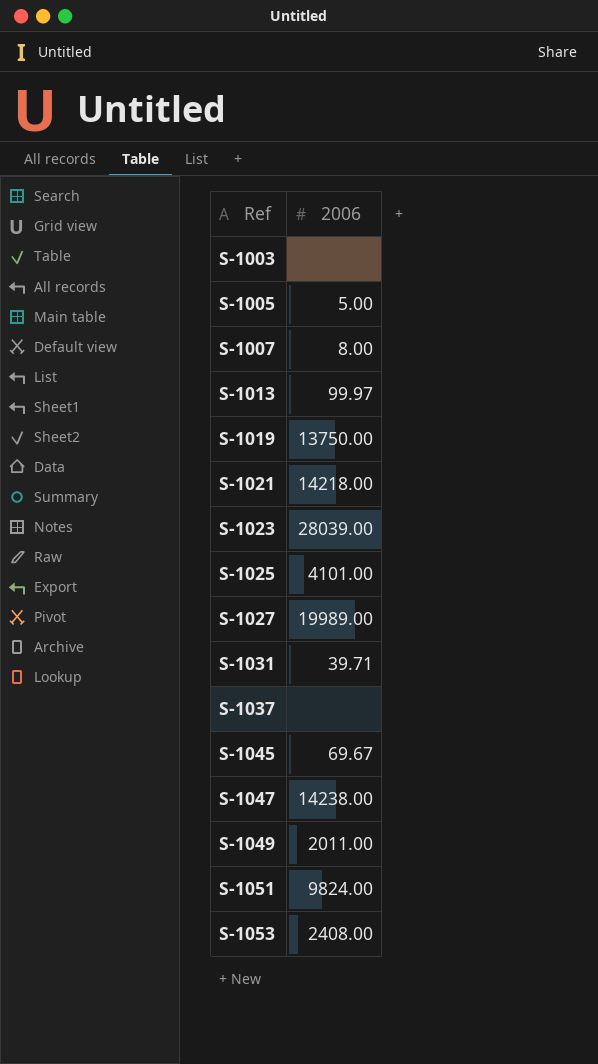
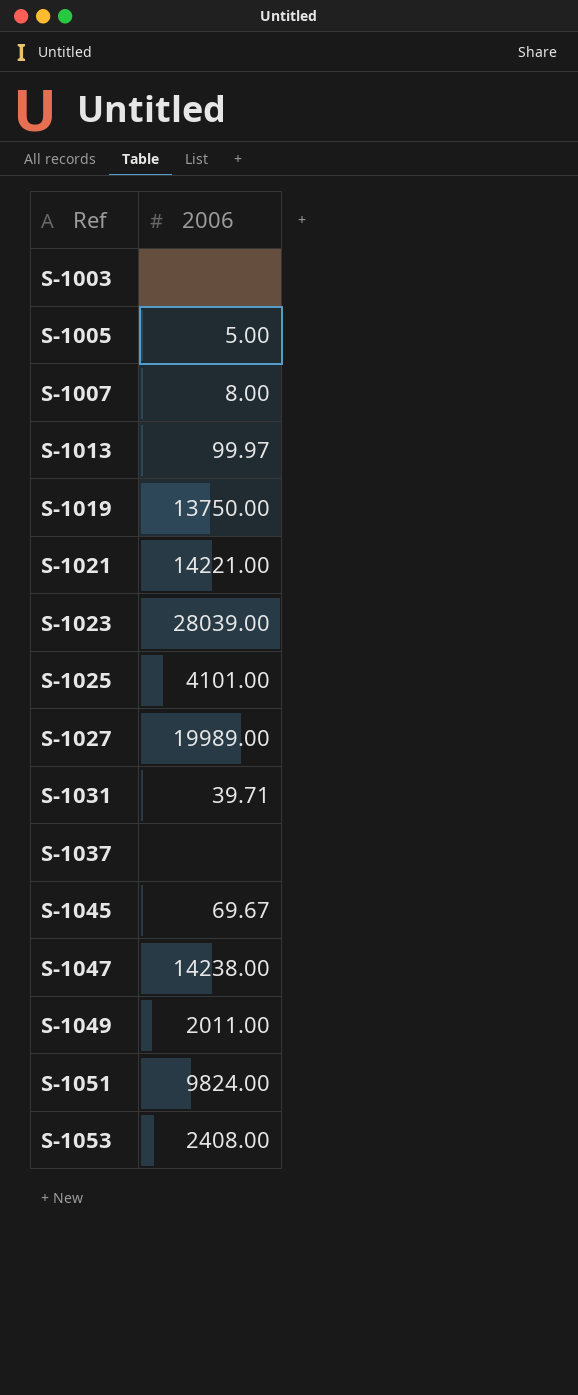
S-1021 | 2006: 14218.00 -> 14221.00

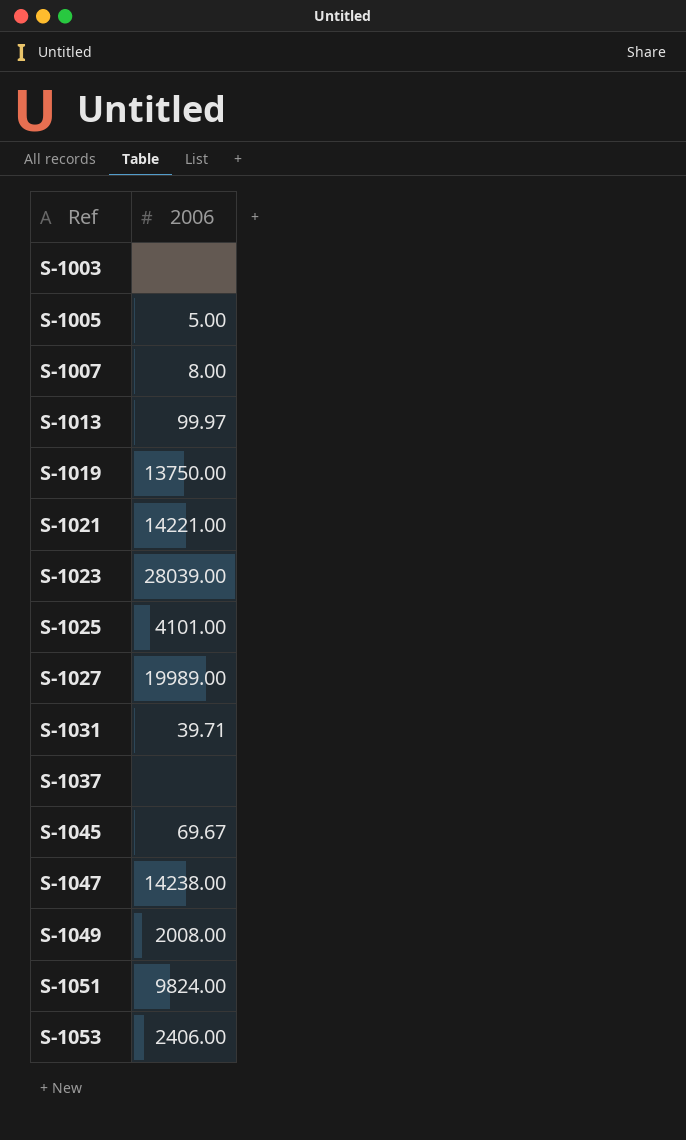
S-1049 | 2006: 2011.00 -> 2008.00
S-1053 | 2006: 2408.00 -> 2406.00

